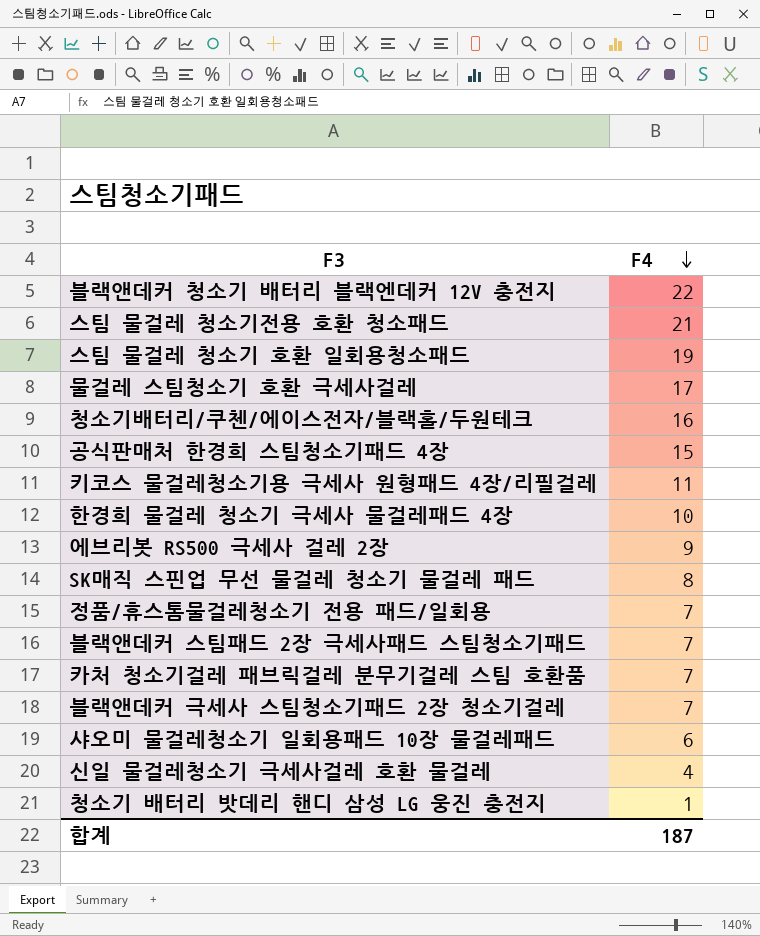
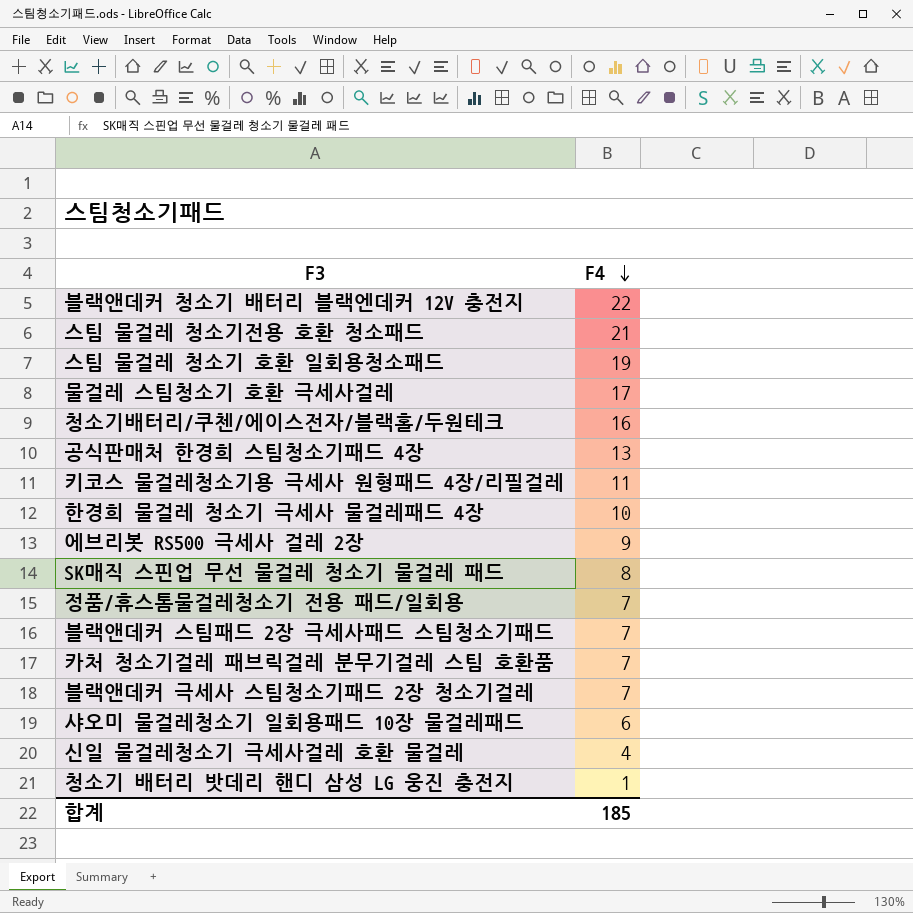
공식판매처 한경희 스팀청소기패드 4장 | F4: 15 -> 13
합계 | F4: 187 -> 185

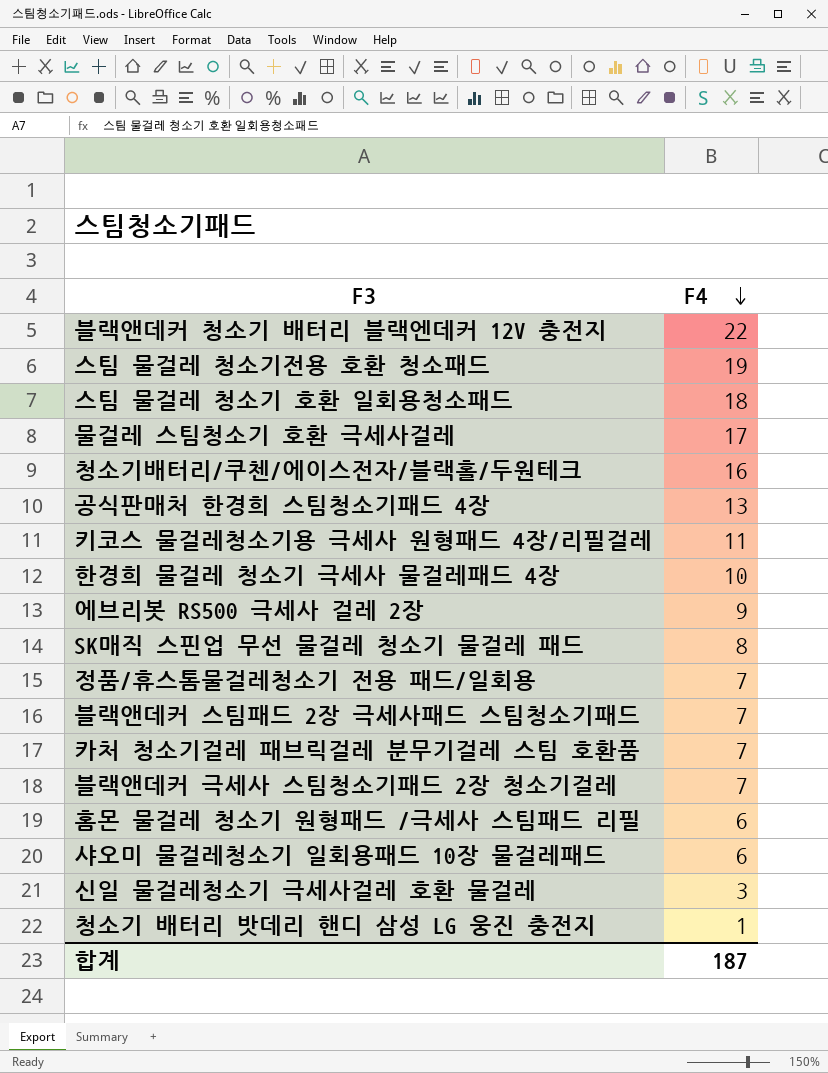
스팀 물걸레 청소기전용 호환 청소패드 | F4: 21 -> 19
스팀 물걸레 청소기 호환 일회용청소패드 | F4: 19 -> 18
row 홈몬 물걸레 청소기 원형패드 /극세사 스팀패드 리필: none -> 6
신일 물걸레청소기 극세사걸레 호환 물걸레 | F4: 4 -> 3
합계 | F4: 185 -> 187

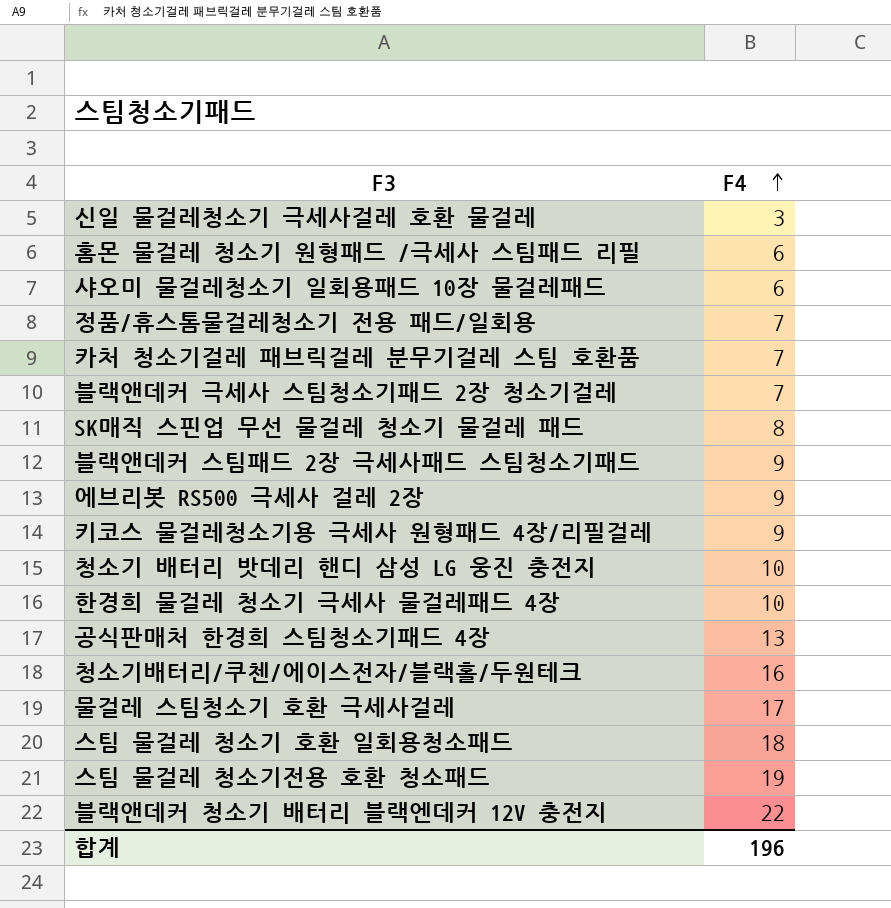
row order: F4 descending -> F4 ascending
블랙앤데커 스팀패드 2장 극세사패드 스팀청소기패드 | F4: 7 -> 9
키코스 물걸레청소기용 극세사 원형패드 4장/리필걸레 | F4: 11 -> 9
청소기 배터리 밧데리 핸디 삼성 LG 웅진 충전지 | F4: 1 -> 10
합계 | F4: 187 -> 196

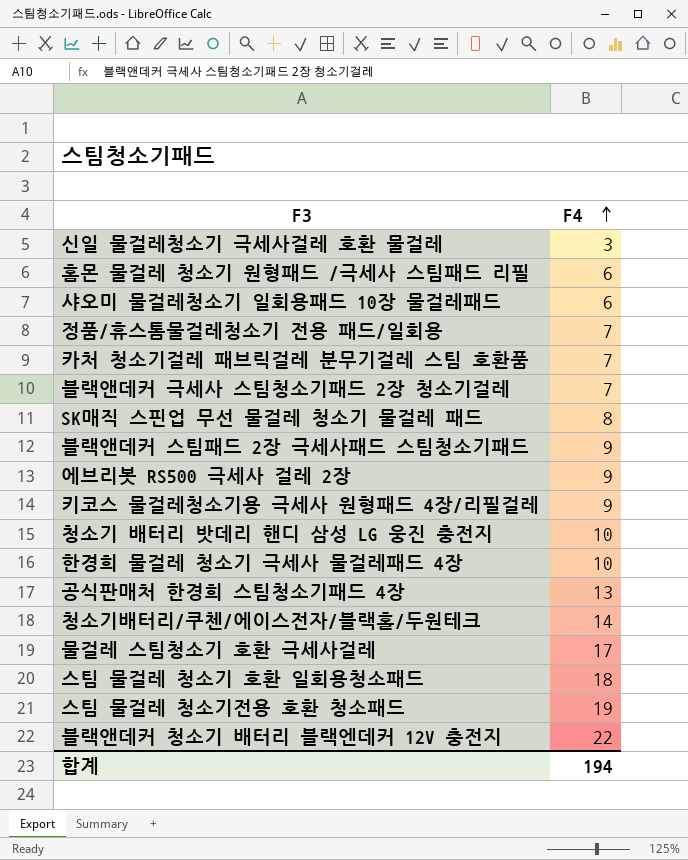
청소기배터리/쿠첸/에이스전자/블랙홀/두원테크 | F4: 16 -> 14
합계 | F4: 196 -> 194

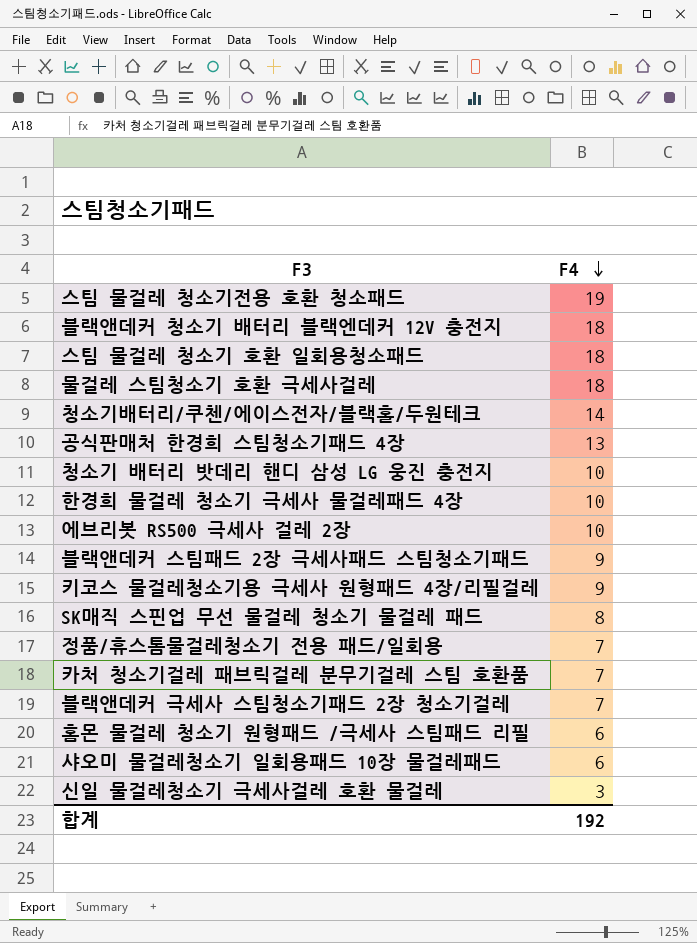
row order: F4 ascending -> F4 descending
블랙앤데커 청소기 배터리 블랙엔데커 12V 충전지 | F4: 22 -> 18
물걸레 스팀청소기 호환 극세사걸레 | F4: 17 -> 18
에브리봇 RS500 극세사 걸레 2장 | F4: 9 -> 10
합계 | F4: 194 -> 192

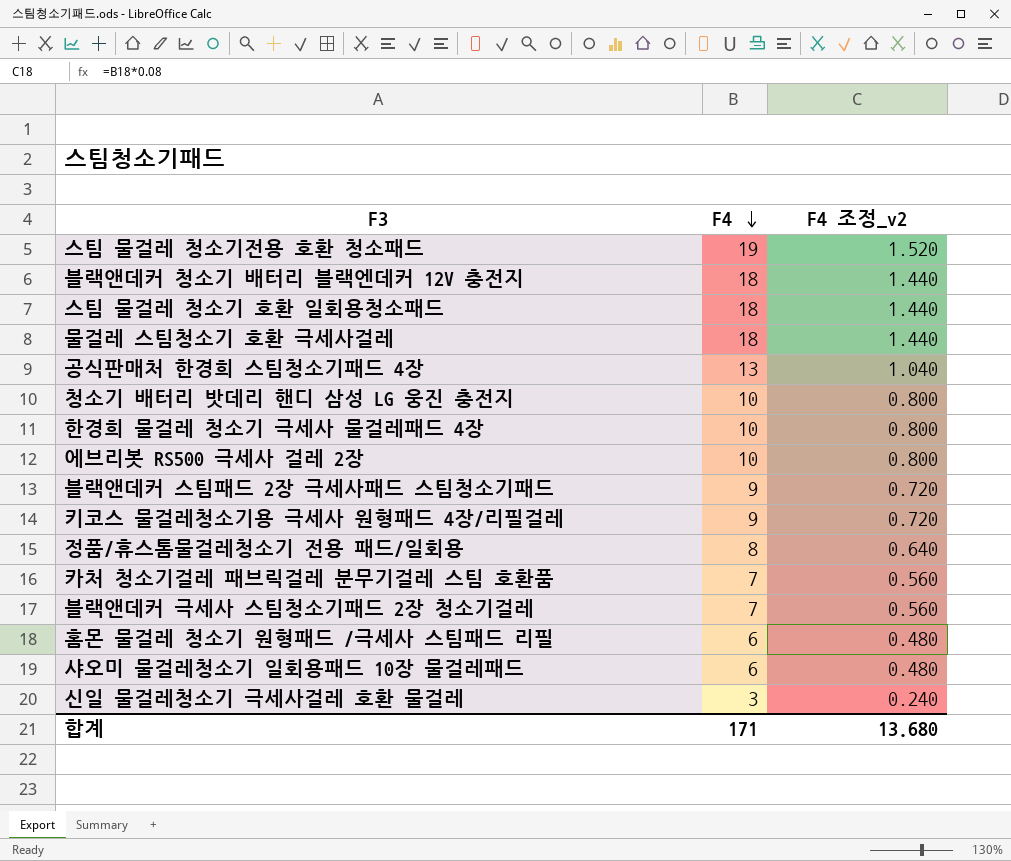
column F4 조정_v2 | formula: none -> [F4] * 0.08
row 청소기배터리/쿠첸/에이스전자/블랙홀/두원테크: 14 -> none
row SK매직 스핀업 무선 물걸레 청소기 물걸레 패드: 8 -> none
정품/휴스톰물걸레청소기 전용 패드/일회용 | F4: 7 -> 8
합계 | F4: 192 -> 171

